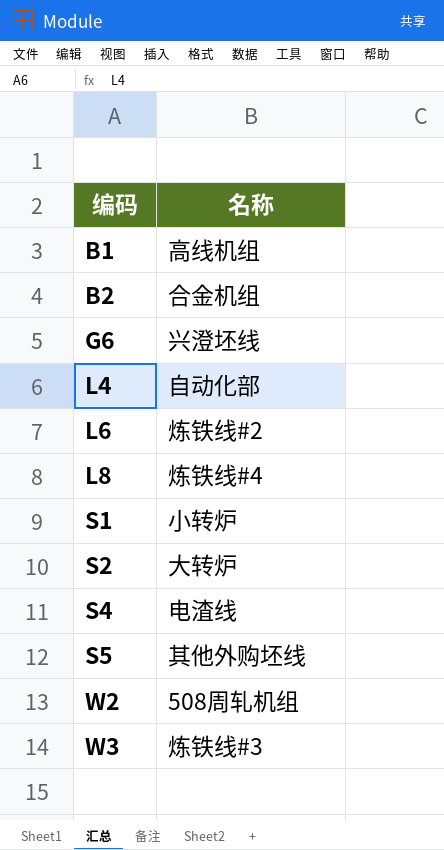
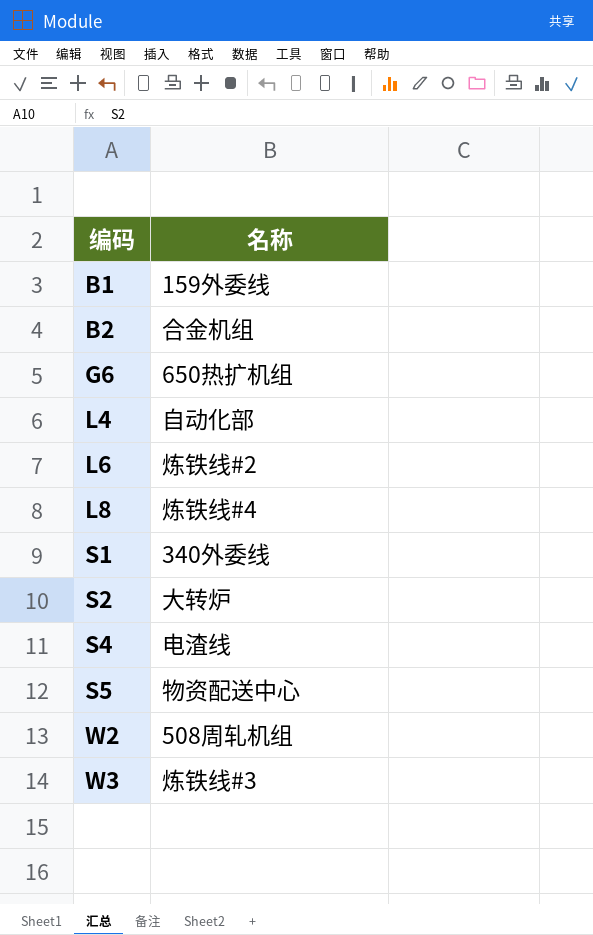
B1 | 名称: 高线机组 -> 159外委线
G6 | 名称: 兴澄坯线 -> 650热扩机组
S1 | 名称: 小转炉 -> 340外委线
S5 | 名称: 其他外购坯线 -> 物资配送中心

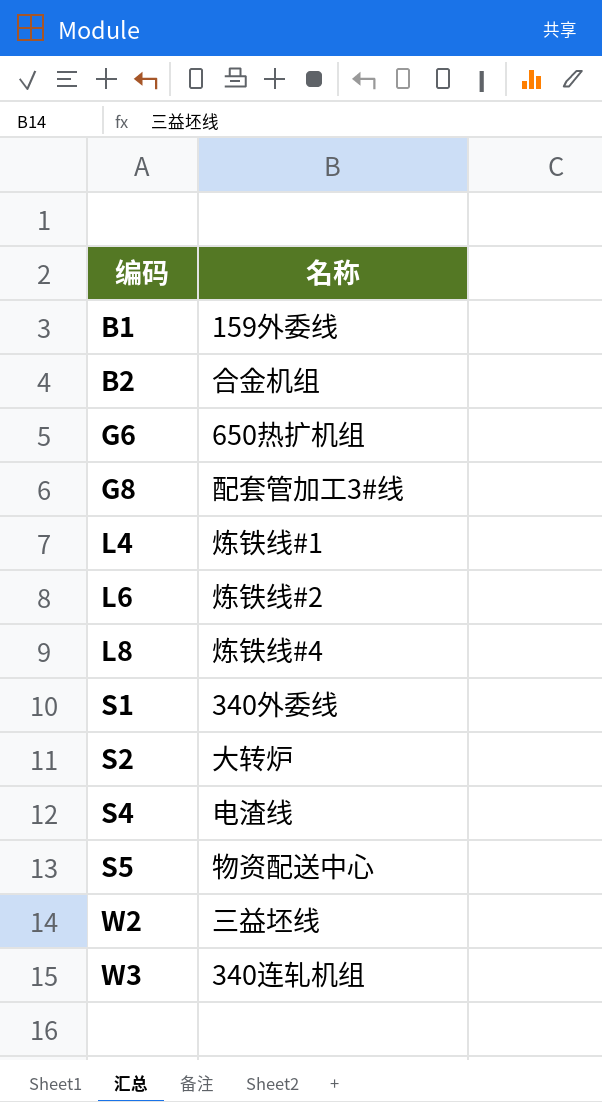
row G8: none -> 配套管加工3#线
L4 | 名称: 自动化部 -> 炼铁线#1
W2 | 名称: 508周轧机组 -> 三益坯线
W3 | 名称: 炼铁线#3 -> 340连轧机组

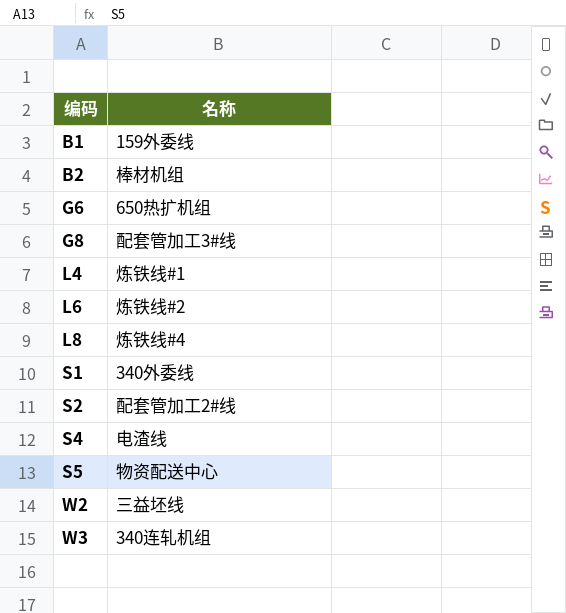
B2 | 名称: 合金机组 -> 棒材机组
S2 | 名称: 大转炉 -> 配套管加工2#线

